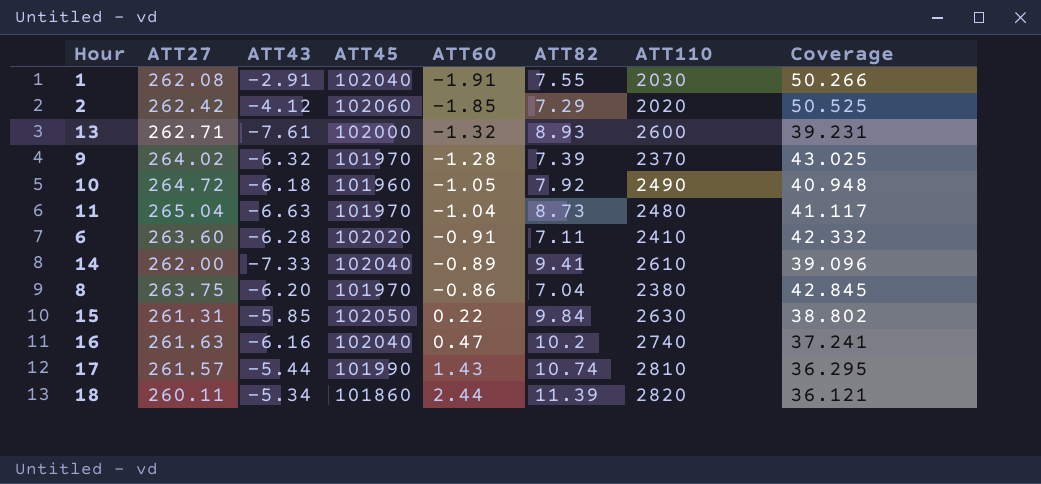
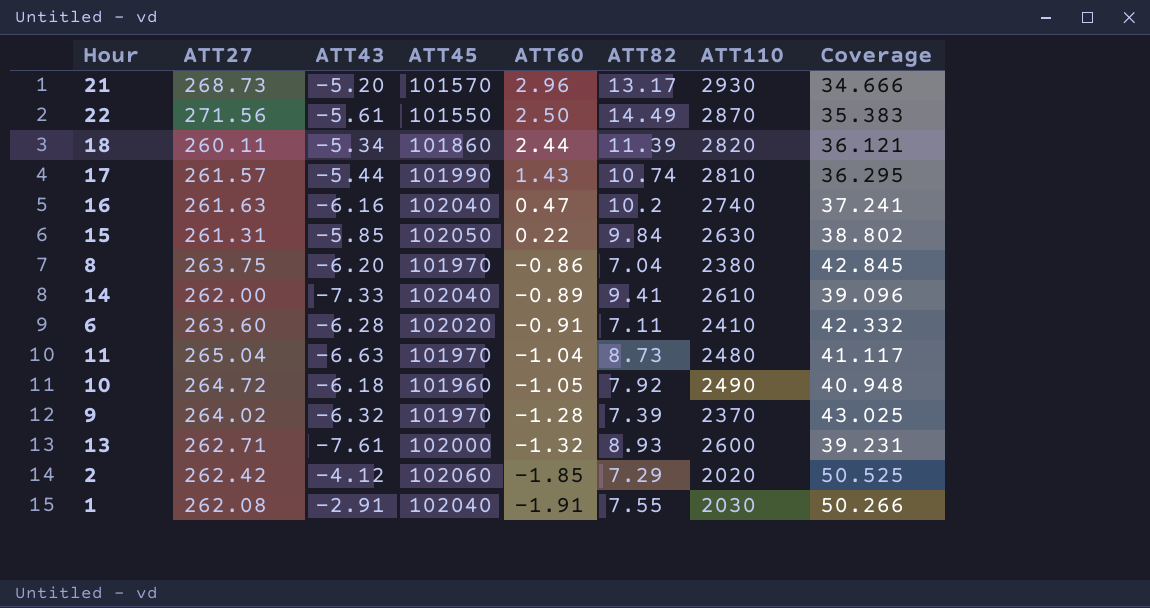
row order: ATT60 ascending -> ATT60 descending
row 21: none -> 268.73 | -5.20 | 101570 | 2.96 | 13.17 | 2930 | 34.666
row 22: none -> 271.56 | -5.61 | 101550 | 2.50 | 14.49 | 2870 | 35.383

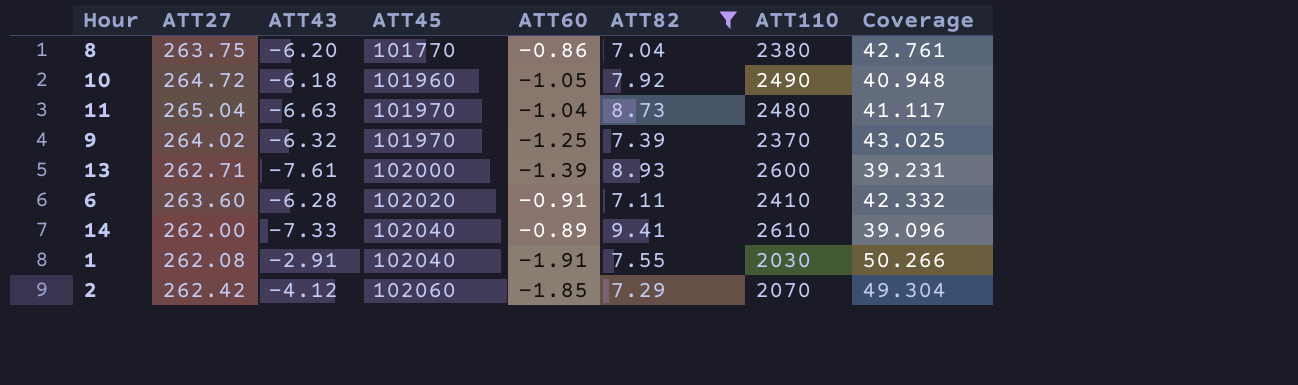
filter: none -> ATT82 <= 9.41
row order: ATT60 descending -> ATT45 ascending
8 | ATT45: 101970 -> 101770
8 | Coverage: 42.845 -> 42.761
9 | ATT60: -1.28 -> -1.25
13 | ATT60: -1.32 -> -1.39
2 | ATT110: 2020 -> 2070
2 | Coverage: 50.525 -> 49.304

